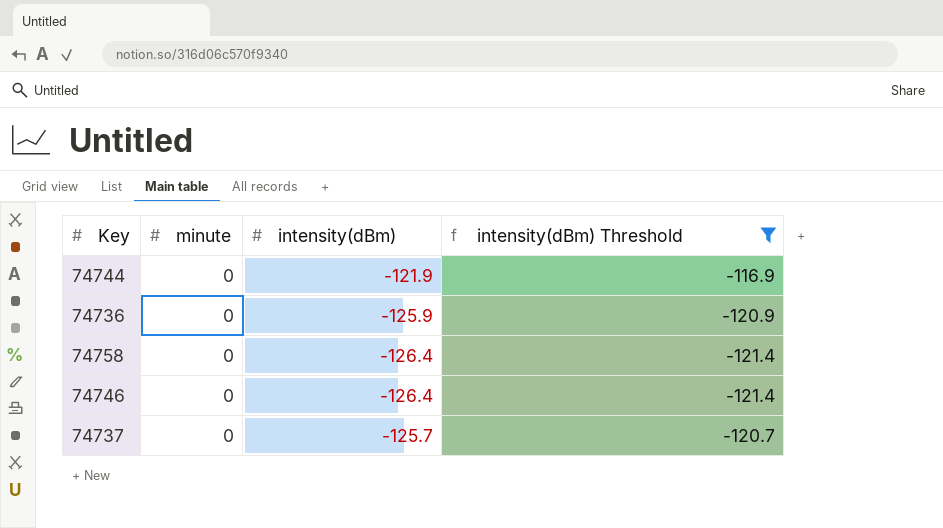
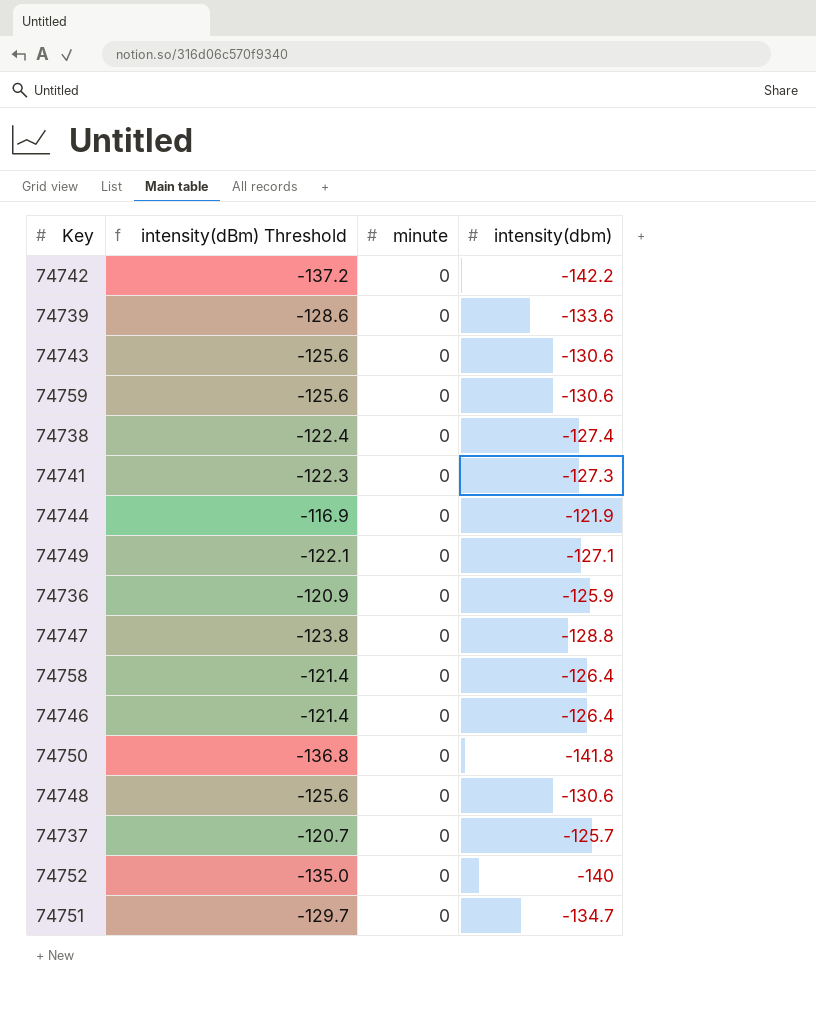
filter: intensity(dBm) Threshold >= -121.4 -> none
column intensity(dBm) Threshold | position: 4 -> 2
column name: intensity(dBm) -> intensity(dbm)

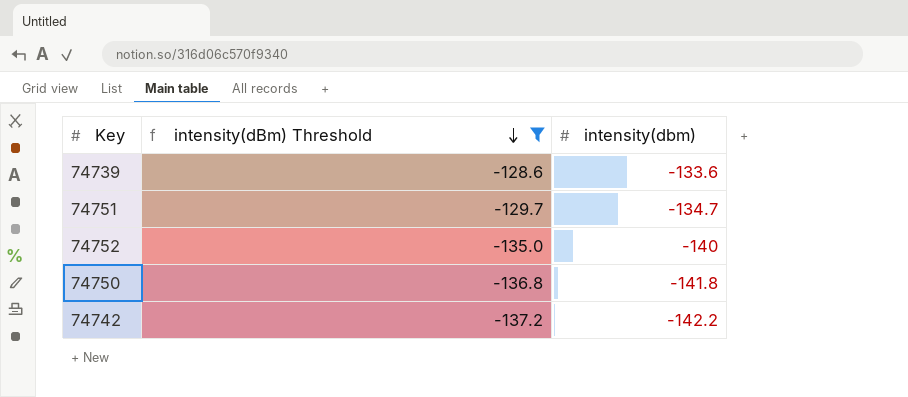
filter: none -> intensity(dBm) Threshold <= -128.6
row order: none -> intensity(dBm) Threshold descending
column minute | position: 3 -> none

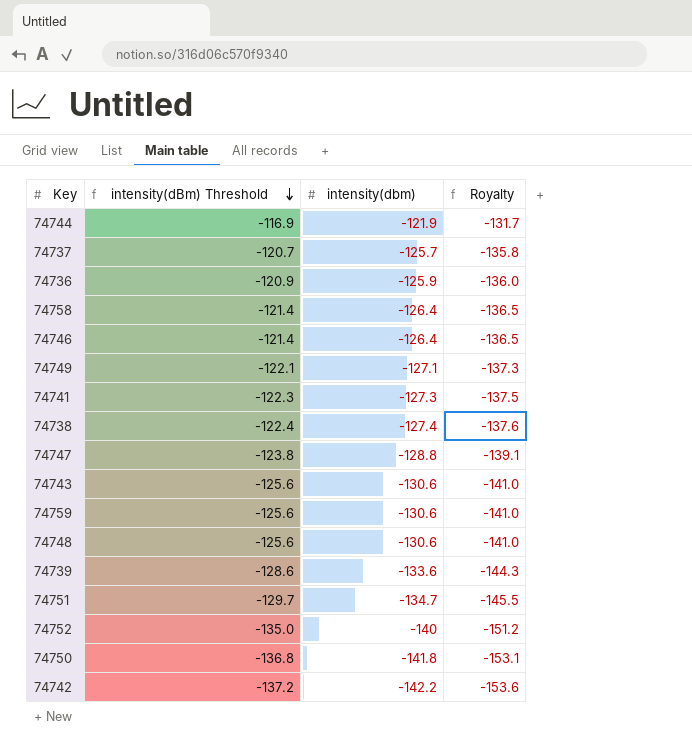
filter: intensity(dBm) Threshold <= -128.6 -> none
column Royalty | formula: none -> [intensity(dbm)] * 1.08

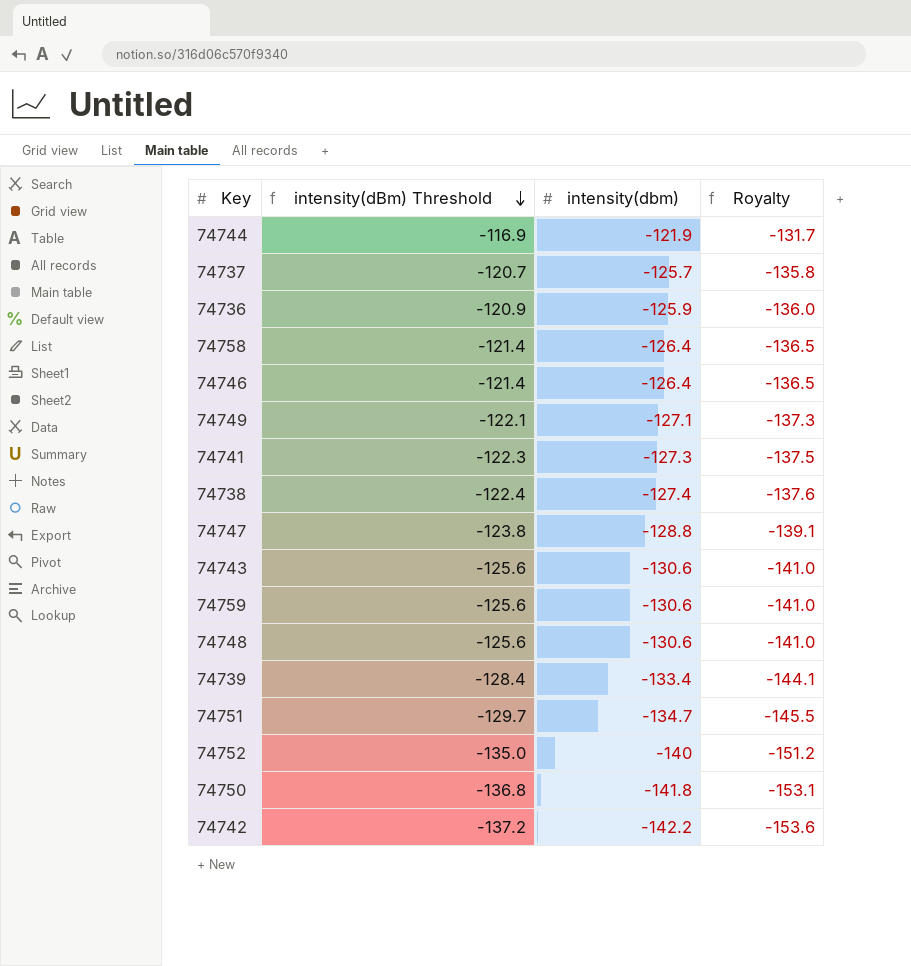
74739 | intensity(dBm) Threshold: -128.6 -> -128.4
74739 | intensity(dbm): -133.6 -> -133.4
74739 | Royalty: -144.3 -> -144.1

